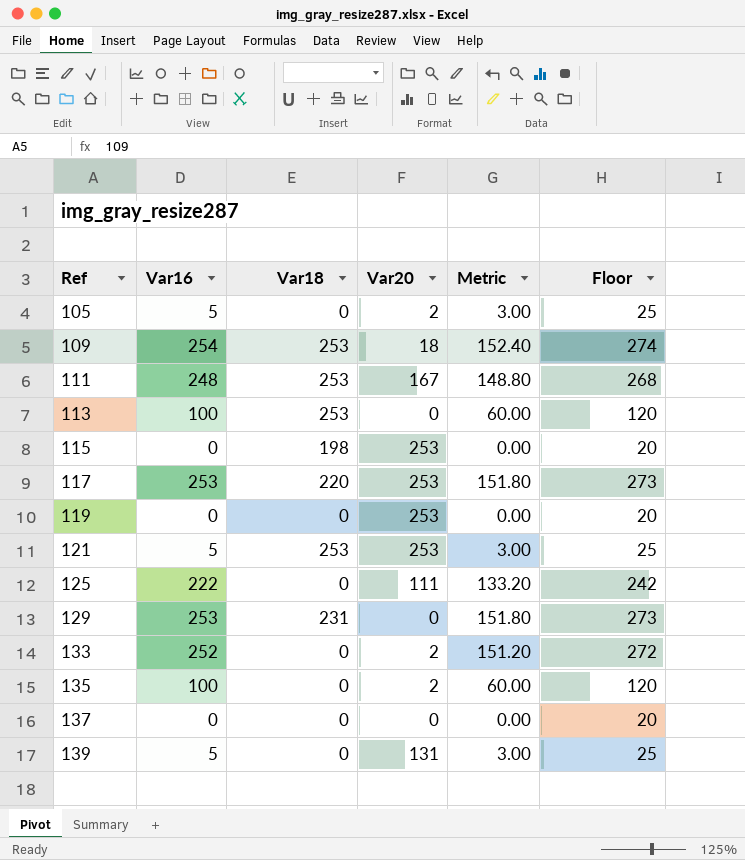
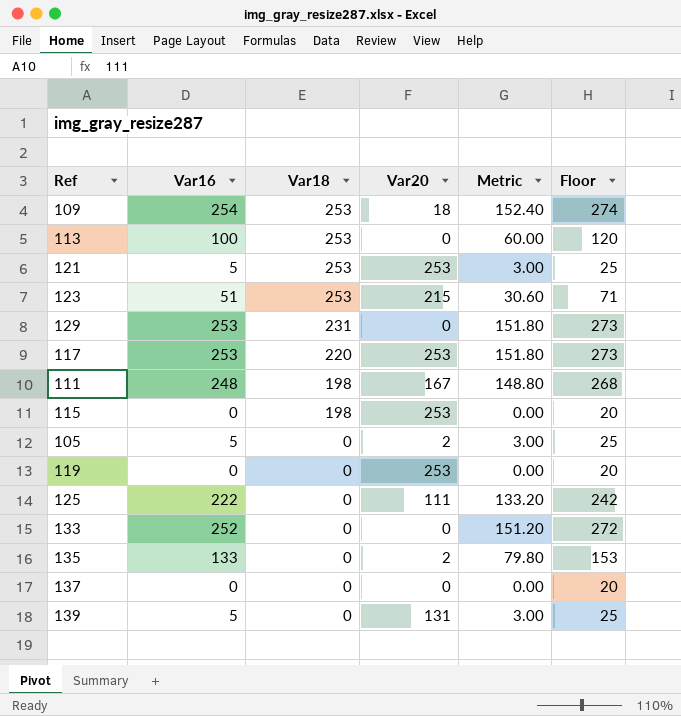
row order: Ref ascending -> Var18 descending
row 123: none -> 51 | 253 | 215 | 30.60 | 71
111 | Var18: 253 -> 198
133 | Var20: 2 -> 0
135 | Var16: 100 -> 133
135 | Metric: 60.00 -> 79.80
135 | Floor: 120 -> 153

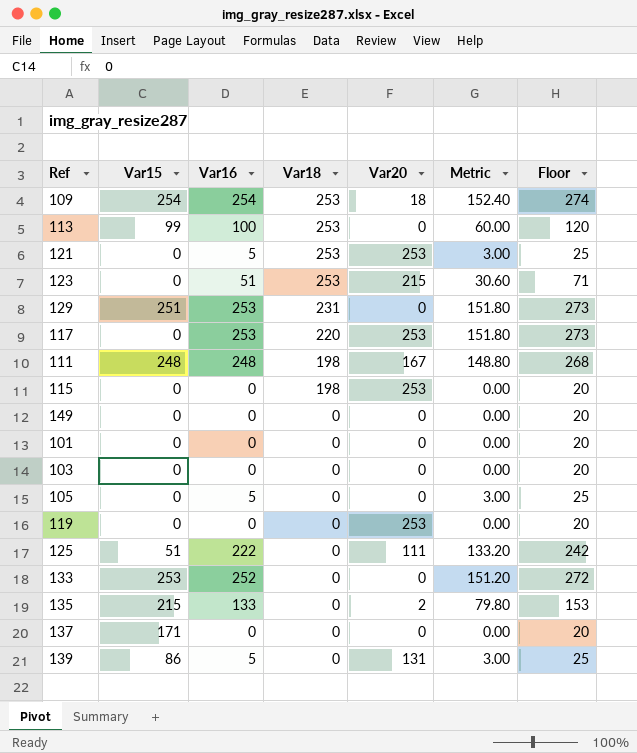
column Var15 | position: none -> 2
row 149: none -> 0 | 0 | 0 | 0 | 0.00 | 20
row 101: none -> 0 | 0 | 0 | 0 | 0.00 | 20
row 103: none -> 0 | 0 | 0 | 0 | 0.00 | 20
105 | Var20: 2 -> 0

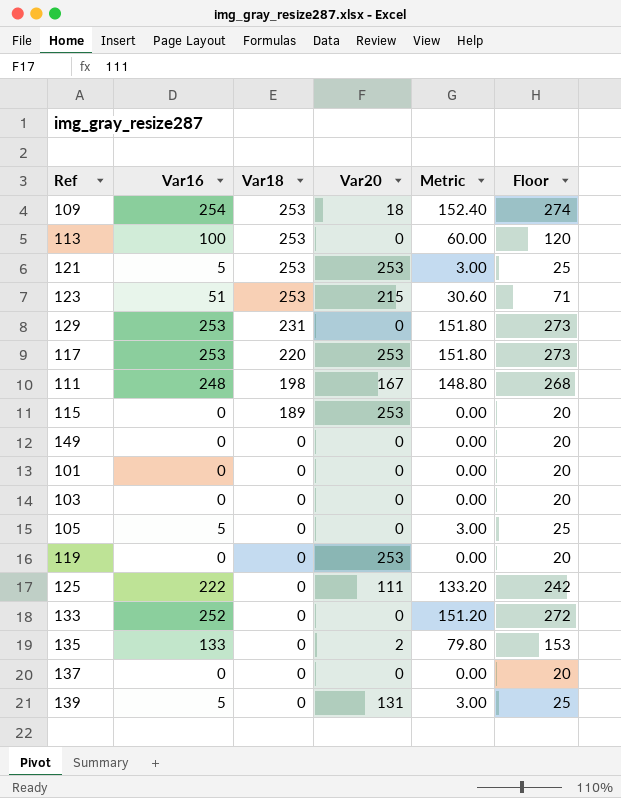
column Var15 | position: 2 -> none
115 | Var18: 198 -> 189

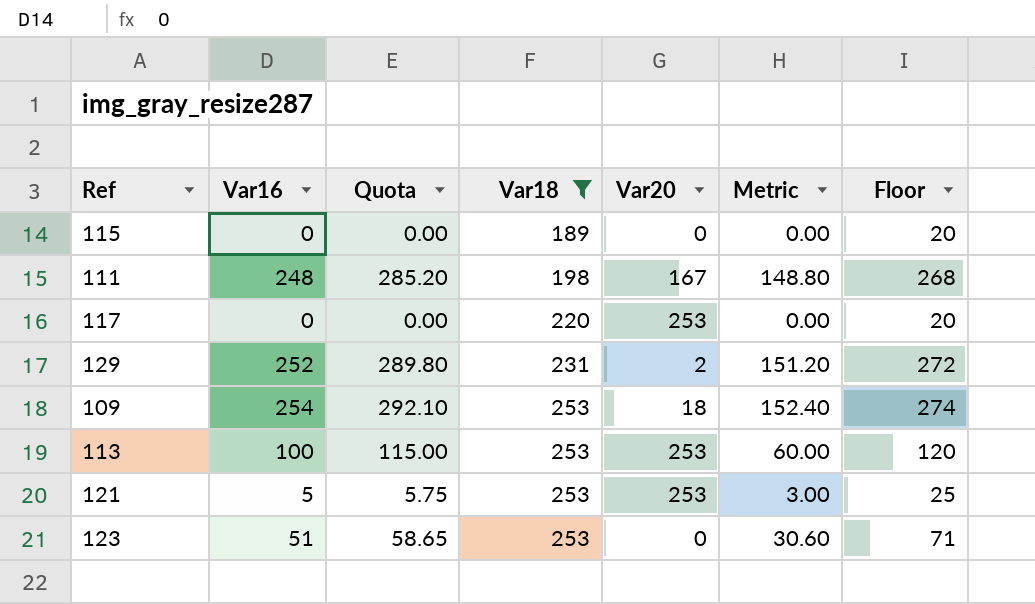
filter: none -> Var18 != 0
row order: Var18 descending -> Var18 ascending
column Quota | formula: none -> [Var16] * 1.15
115 | Var20: 253 -> 0
117 | Var16: 253 -> 0
117 | Metric: 151.80 -> 0.00
117 | Floor: 273 -> 20
129 | Var16: 253 -> 252
129 | Var20: 0 -> 2
129 | Metric: 151.80 -> 151.20
129 | Floor: 273 -> 272
113 | Var20: 0 -> 253
123 | Var20: 215 -> 0

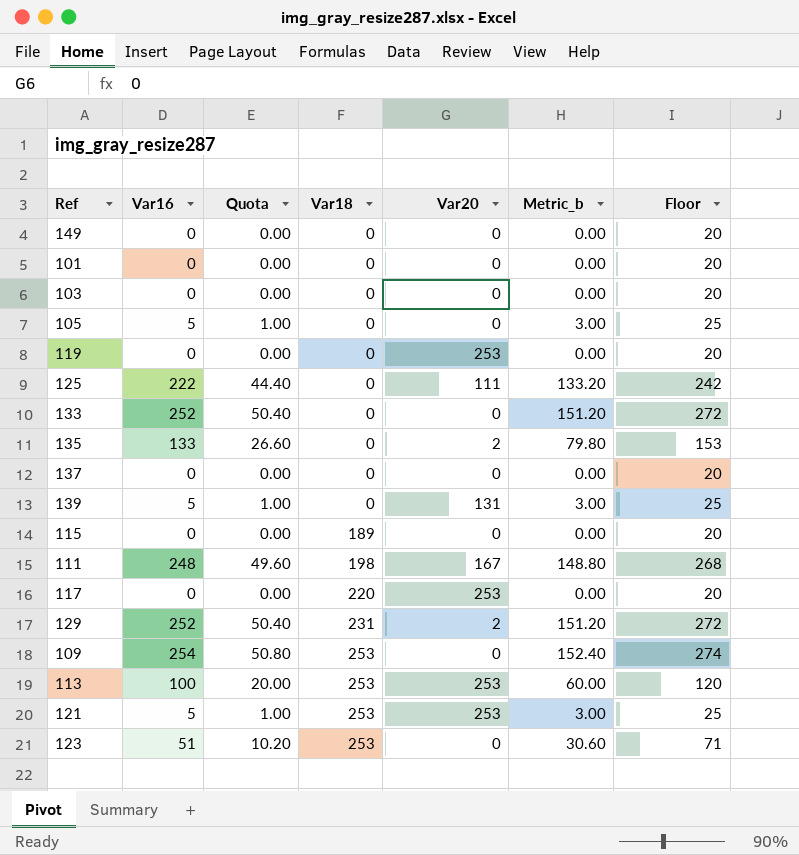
filter: Var18 != 0 -> none
column Quota | formula: [Var16] * 1.15 -> [Var16] * 0.2
column name: Metric -> Metric_b
109 | Var20: 18 -> 0

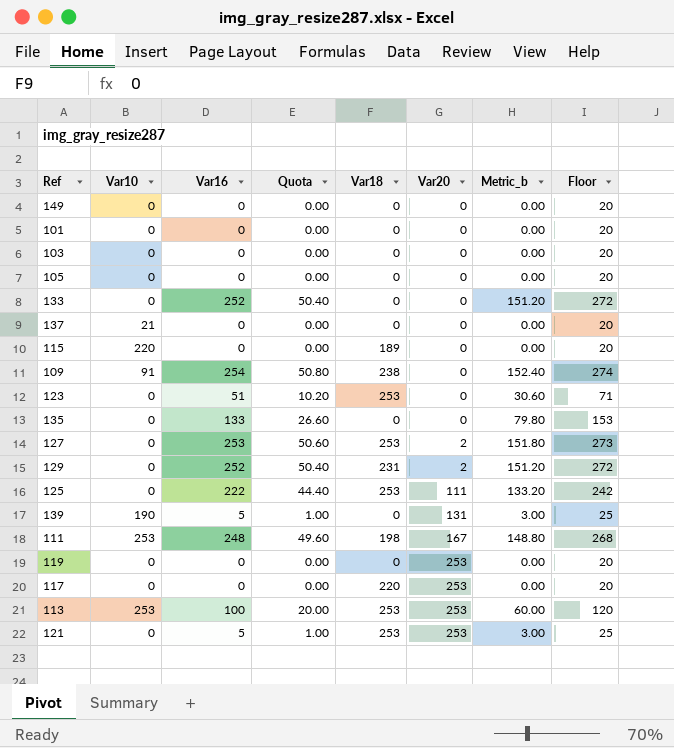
row order: Var18 ascending -> Var20 ascending
column Var10 | position: none -> 2
105 | Var16: 5 -> 0
105 | Quota: 1.00 -> 0.00
105 | Metric_b: 3.00 -> 0.00
105 | Floor: 25 -> 20
109 | Var18: 253 -> 238
135 | Var20: 2 -> 0
row 127: none -> 0 | 253 | 50.60 | 253 | 2 | 151.80 | 273
125 | Var18: 0 -> 253

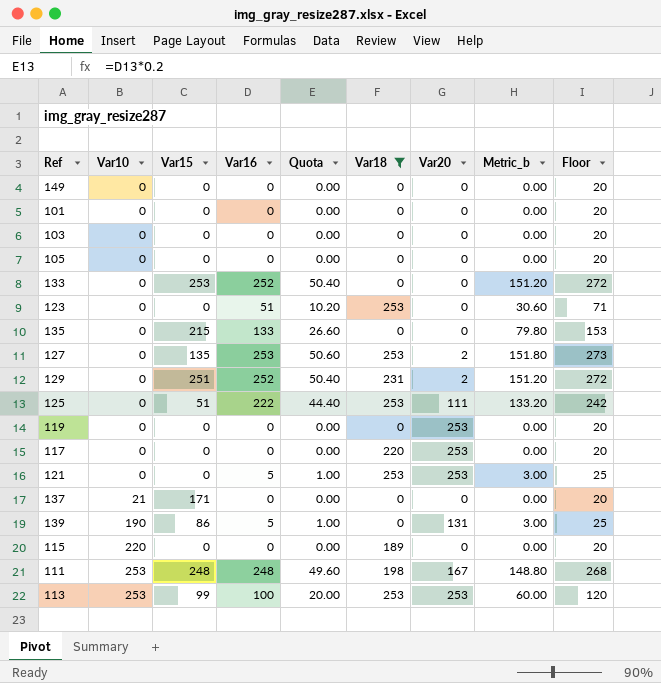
filter: none -> Var18 != 238
row order: Var20 ascending -> Var10 ascending
column Var15 | position: none -> 3

